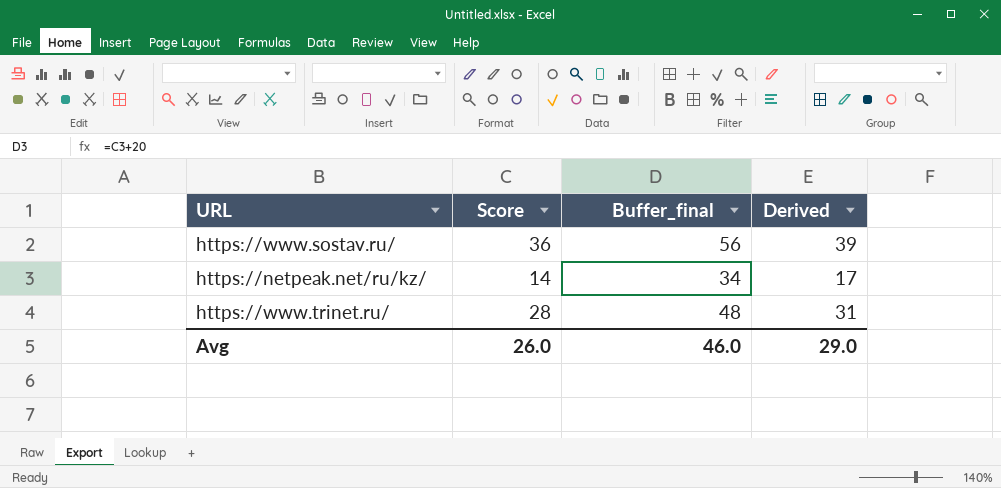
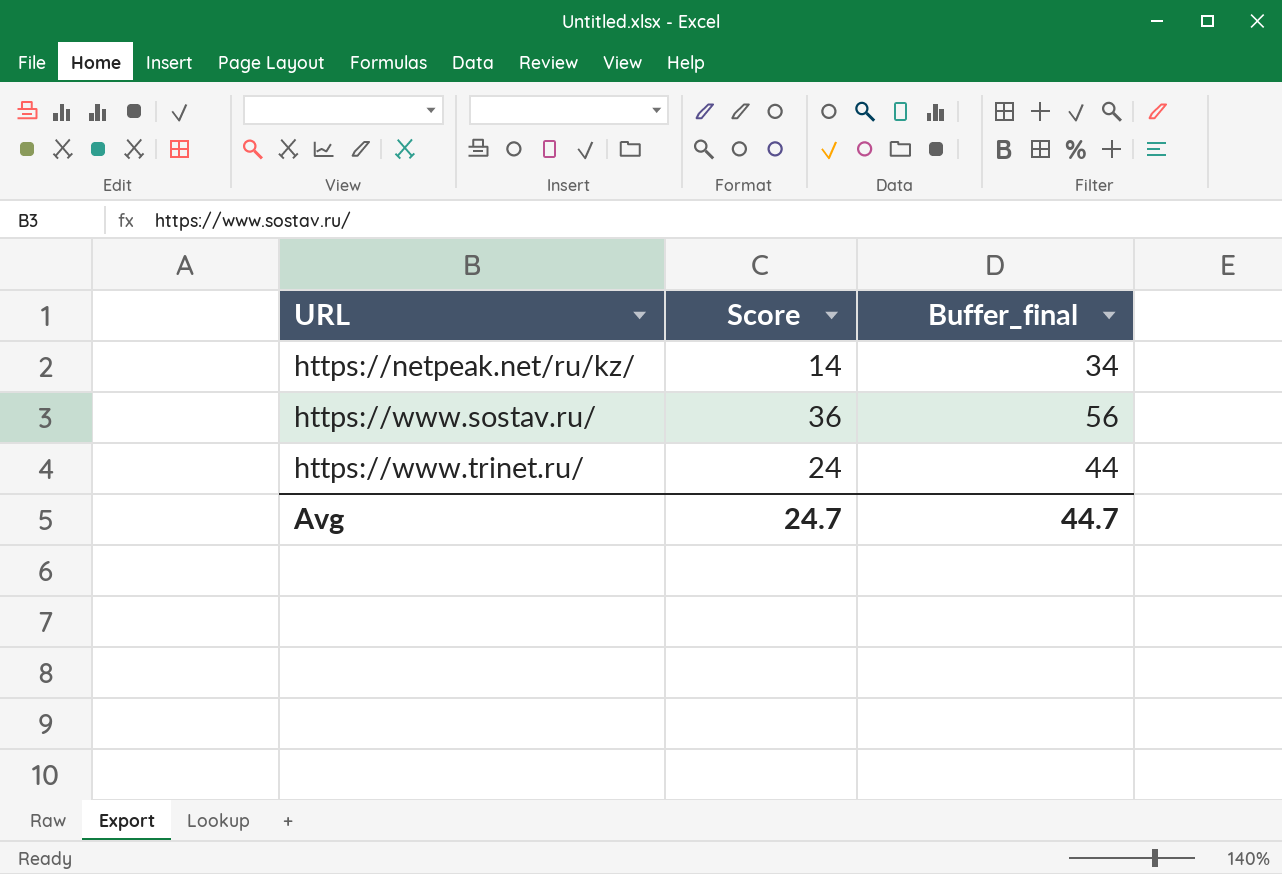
row order: none -> URL ascending
column Derived | formula: [Score] + 3 -> none
https://www.trinet.ru/ | Score: 28 -> 24
https://www.trinet.ru/ | Buffer_final: 48 -> 44
Avg | Score: 26.0 -> 24.7
Avg | Buffer_final: 46.0 -> 44.7

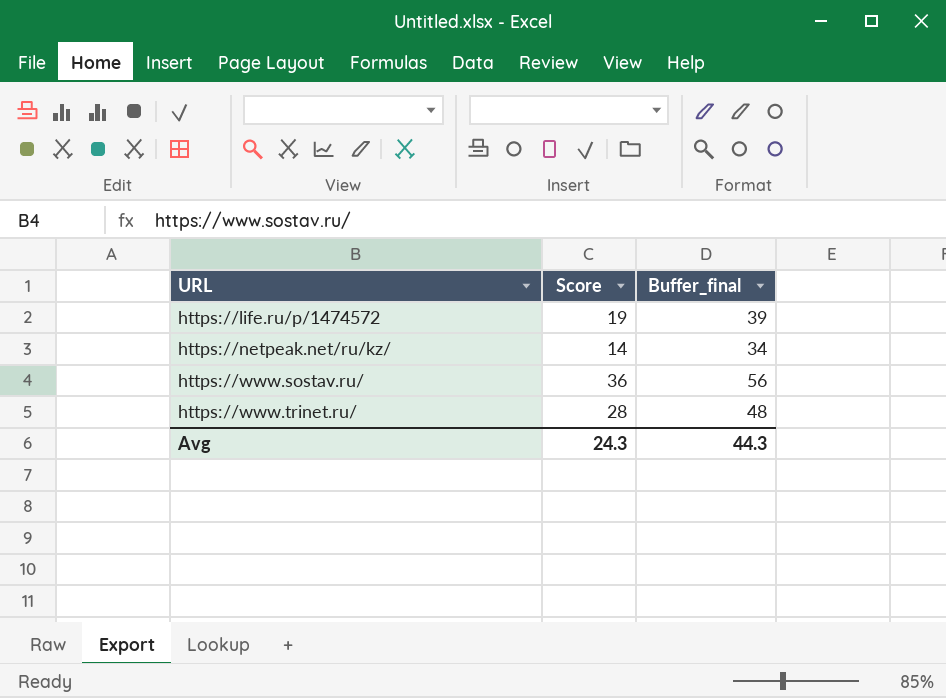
row https://life.ru/p/1474572: none -> 19 | 39
https://www.trinet.ru/ | Score: 24 -> 28
https://www.trinet.ru/ | Buffer_final: 44 -> 48
Avg | Score: 24.7 -> 24.3
Avg | Buffer_final: 44.7 -> 44.3

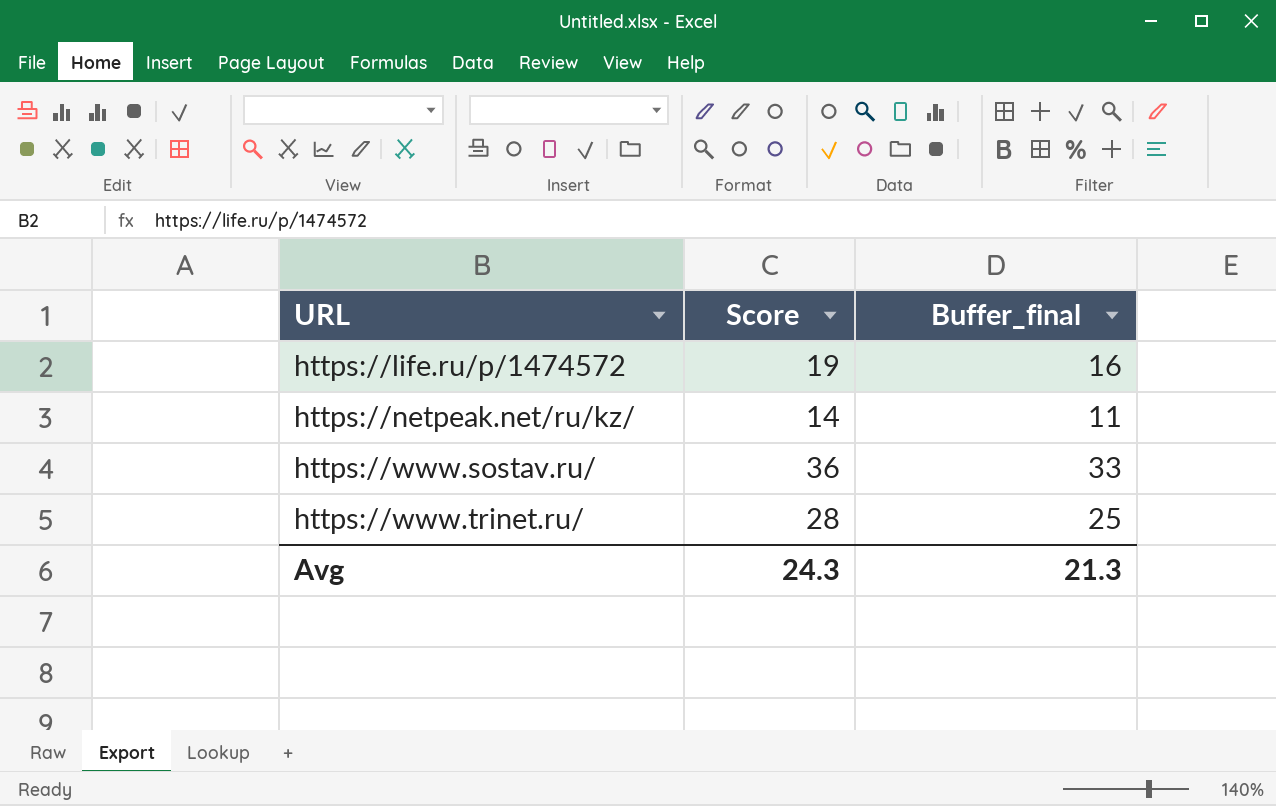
column Buffer_final | formula: [Score] + 20 -> [Score] - 3
Avg | Buffer_final: 44.3 -> 21.3

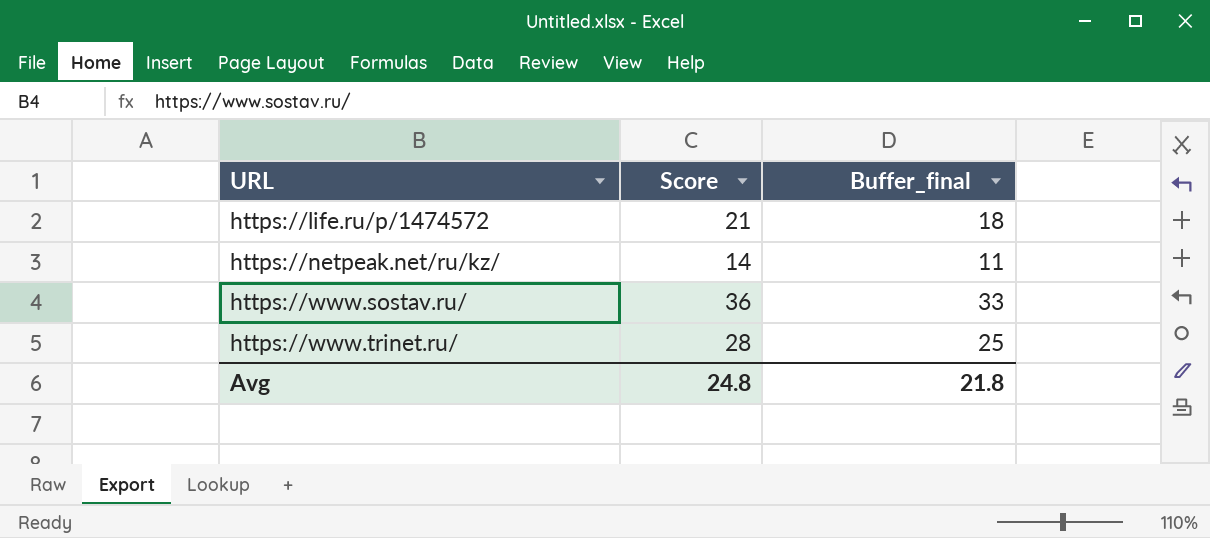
https://life.ru/p/1474572 | Score: 19 -> 21
https://life.ru/p/1474572 | Buffer_final: 16 -> 18
Avg | Score: 24.3 -> 24.8
Avg | Buffer_final: 21.3 -> 21.8

